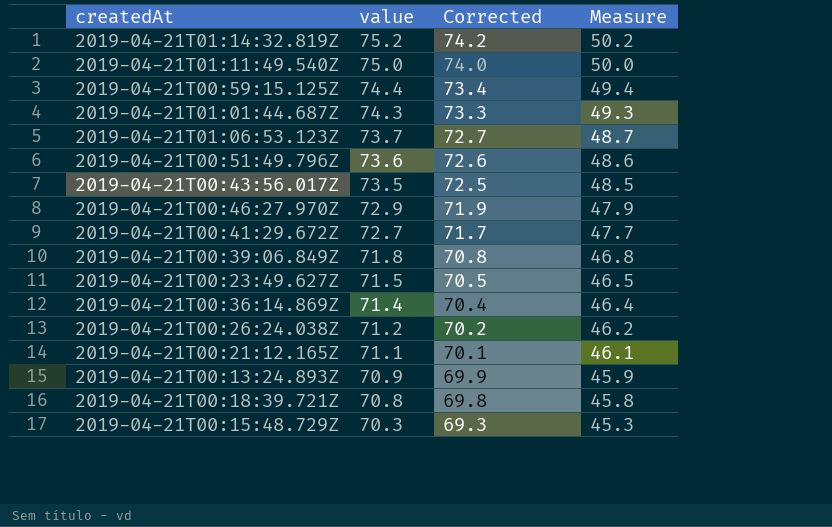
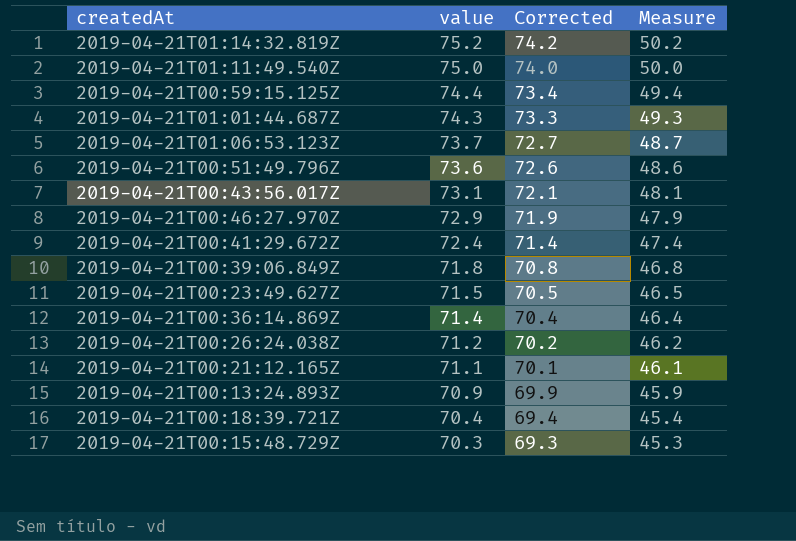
2019-04-21T00:43:56.017Z | value: 73.5 -> 73.1
2019-04-21T00:43:56.017Z | Corrected: 72.5 -> 72.1
2019-04-21T00:43:56.017Z | Measure: 48.5 -> 48.1
2019-04-21T00:41:29.672Z | value: 72.7 -> 72.4
2019-04-21T00:41:29.672Z | Corrected: 71.7 -> 71.4
2019-04-21T00:41:29.672Z | Measure: 47.7 -> 47.4
2019-04-21T00:18:39.721Z | value: 70.8 -> 70.4
2019-04-21T00:18:39.721Z | Corrected: 69.8 -> 69.4
2019-04-21T00:18:39.721Z | Measure: 45.8 -> 45.4

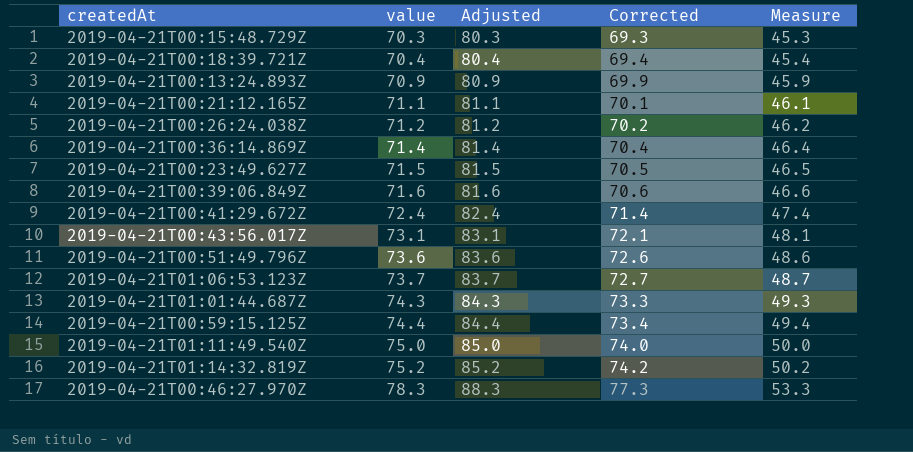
row order: value descending -> value ascending
column Adjusted | formula: none -> [value] + 10
2019-04-21T00:39:06.849Z | value: 71.8 -> 71.6
2019-04-21T00:39:06.849Z | Corrected: 70.8 -> 70.6
2019-04-21T00:39:06.849Z | Measure: 46.8 -> 46.6
2019-04-21T00:46:27.970Z | value: 72.9 -> 78.3
2019-04-21T00:46:27.970Z | Corrected: 71.9 -> 77.3
2019-04-21T00:46:27.970Z | Measure: 47.9 -> 53.3

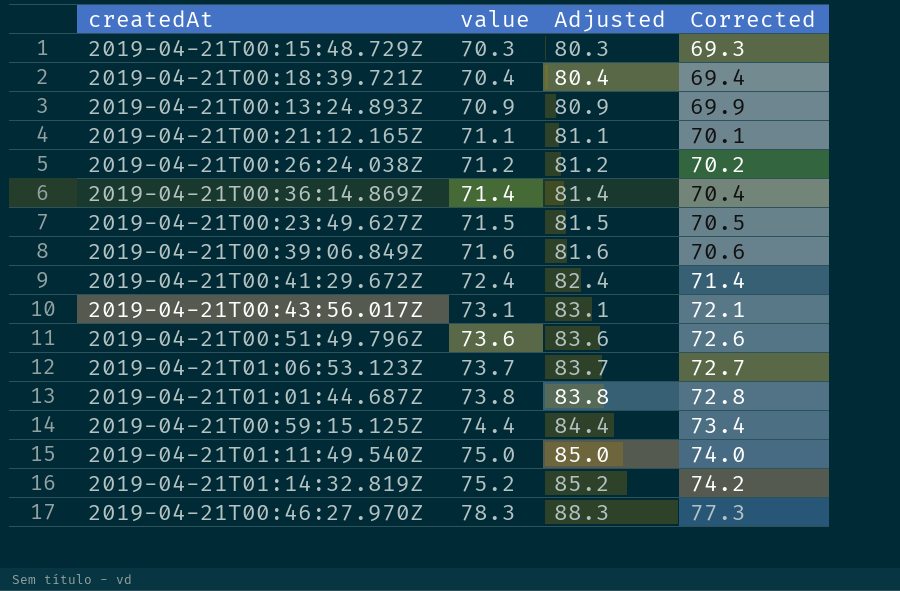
column Measure | formula: [value] - 25 -> none
2019-04-21T01:01:44.687Z | value: 74.3 -> 73.8
2019-04-21T01:01:44.687Z | Adjusted: 84.3 -> 83.8
2019-04-21T01:01:44.687Z | Corrected: 73.3 -> 72.8

